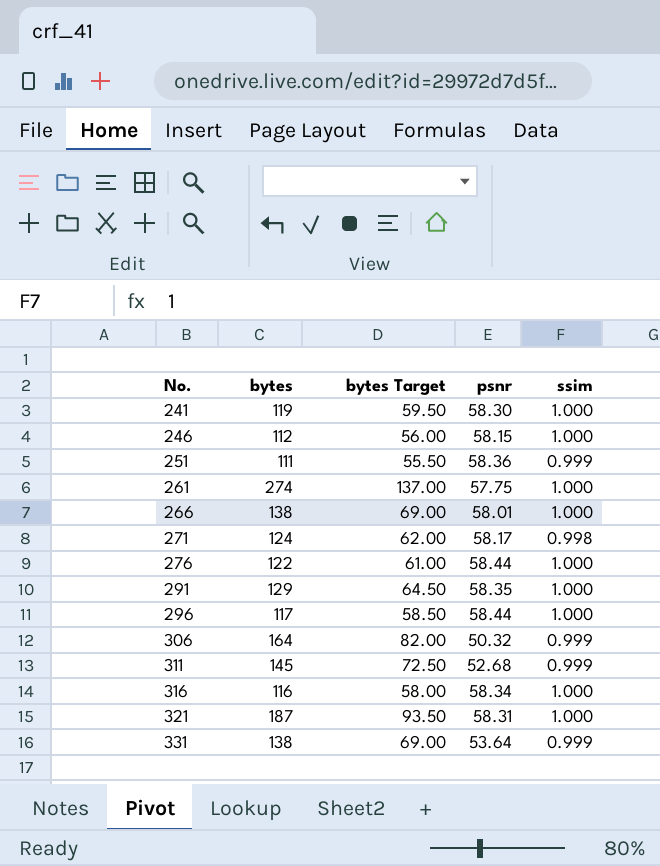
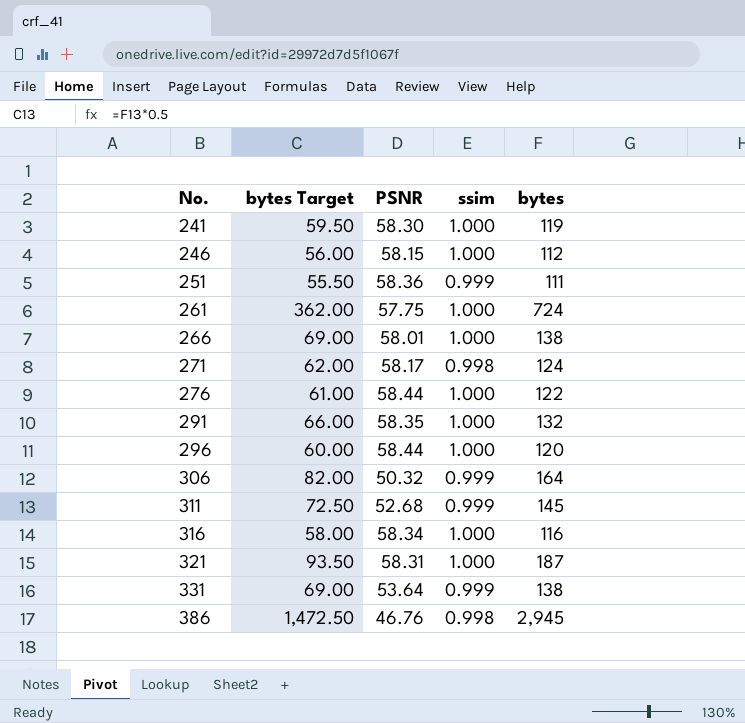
column name: psnr -> PSNR
column bytes | position: 2 -> 5
261 | bytes Target: 137.00 -> 362.00
261 | bytes: 274 -> 724
291 | bytes Target: 64.50 -> 66.00
291 | bytes: 129 -> 132
296 | bytes Target: 58.50 -> 60.00
296 | bytes: 117 -> 120
row 386: none -> 1,472.50 | 46.76 | 0.998 | 2,945

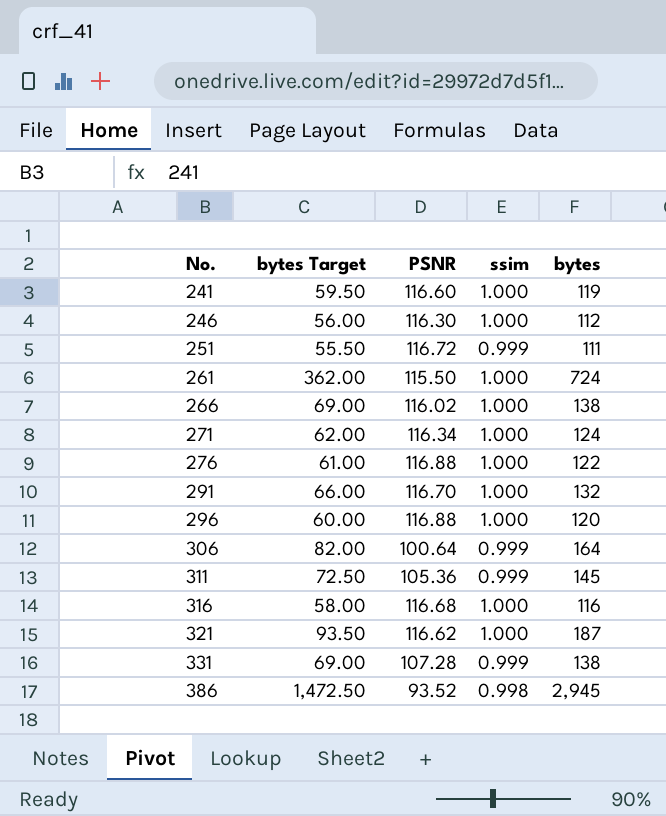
241 | PSNR: 58.30 -> 116.60
246 | PSNR: 58.15 -> 116.30
251 | PSNR: 58.36 -> 116.72
261 | PSNR: 57.75 -> 115.50
266 | PSNR: 58.01 -> 116.02
271 | PSNR: 58.17 -> 116.34
271 | ssim: 0.998 -> 1.000
276 | PSNR: 58.44 -> 116.88
291 | PSNR: 58.35 -> 116.70
296 | PSNR: 58.44 -> 116.88
306 | PSNR: 50.32 -> 100.64
311 | PSNR: 52.68 -> 105.36
316 | PSNR: 58.34 -> 116.68
321 | PSNR: 58.31 -> 116.62
331 | PSNR: 53.64 -> 107.28
386 | PSNR: 46.76 -> 93.52

